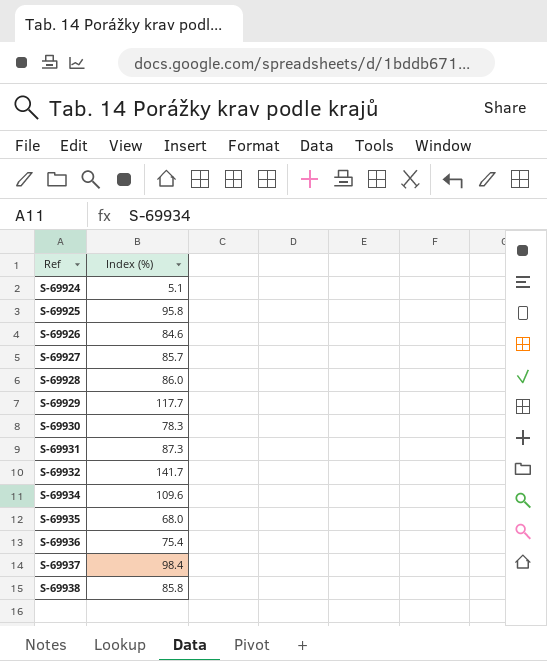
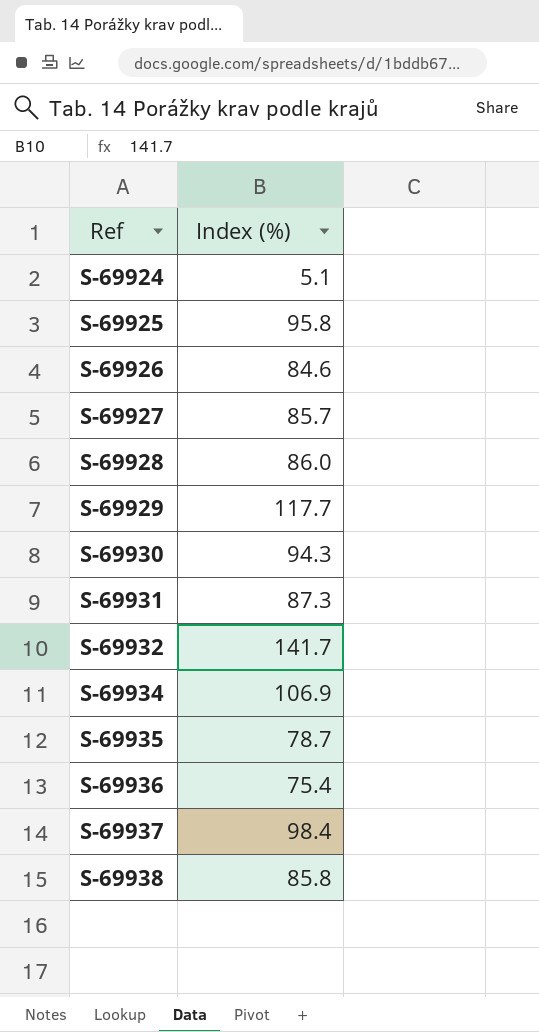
S-69930 | Index (%): 78.3 -> 94.3
S-69934 | Index (%): 109.6 -> 106.9
S-69935 | Index (%): 68.0 -> 78.7

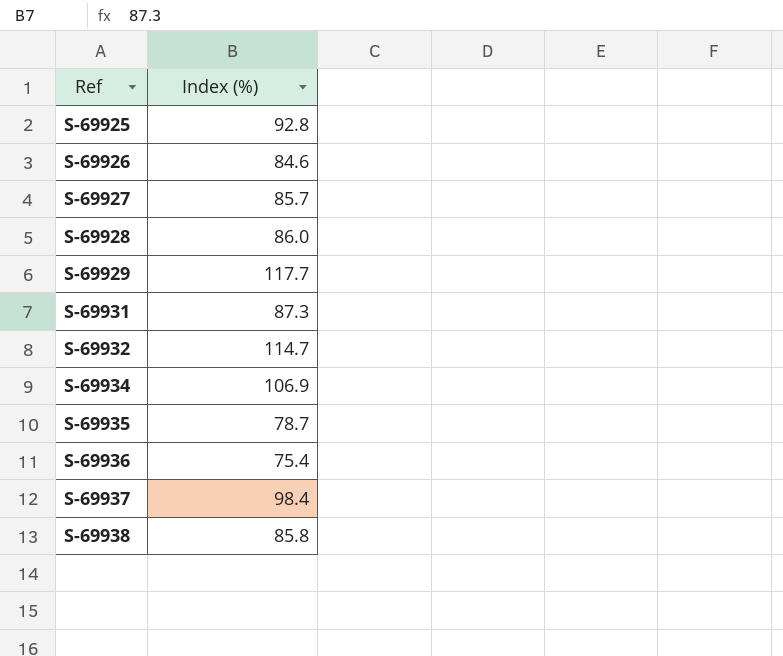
row S-69924: 5.1 -> none
row S-69930: 94.3 -> none
S-69925 | Index (%): 95.8 -> 92.8
S-69932 | Index (%): 141.7 -> 114.7

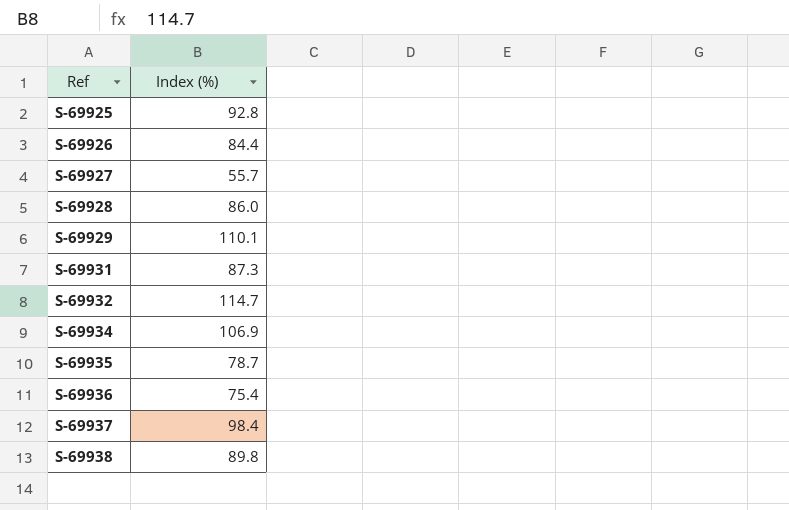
S-69926 | Index (%): 84.6 -> 84.4
S-69927 | Index (%): 85.7 -> 55.7
S-69929 | Index (%): 117.7 -> 110.1
S-69938 | Index (%): 85.8 -> 89.8

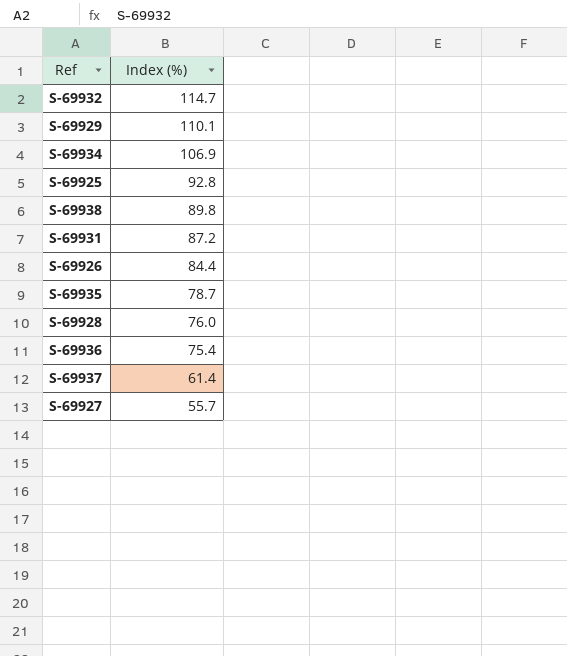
row order: Ref ascending -> Index (%) descending
S-69931 | Index (%): 87.3 -> 87.2
S-69928 | Index (%): 86.0 -> 76.0
S-69937 | Index (%): 98.4 -> 61.4

